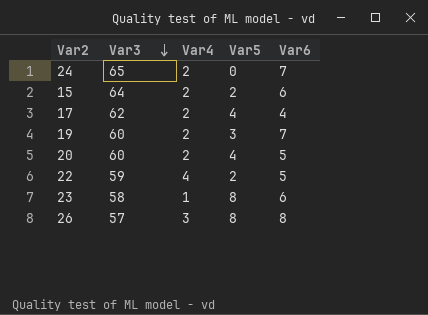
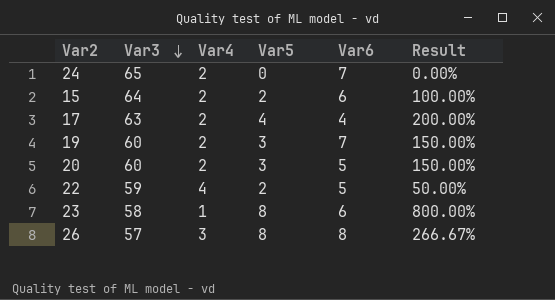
column Result | formula: none -> [Var5] / [Var4]
17 | Var3: 62 -> 63
20 | Var5: 4 -> 3

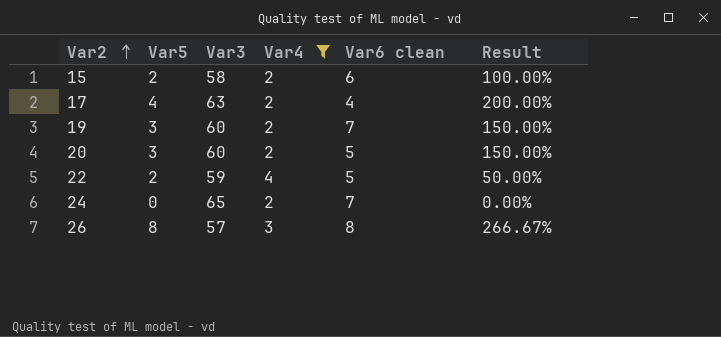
filter: none -> Var4 != 1
row order: Var3 descending -> Var2 ascending
column Var5 | position: 4 -> 2
column name: Var6 -> Var6 clean
15 | Var3: 64 -> 58

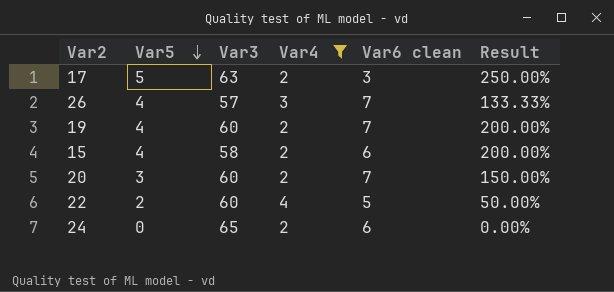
row order: Var2 ascending -> Var5 descending
17 | Var5: 4 -> 5
17 | Var6 clean: 4 -> 3
17 | Result: 200.00% -> 250.00%
26 | Var5: 8 -> 4
26 | Var6 clean: 8 -> 7
26 | Result: 266.67% -> 133.33%
19 | Var5: 3 -> 4
19 | Result: 150.00% -> 200.00%
15 | Var5: 2 -> 4
15 | Result: 100.00% -> 200.00%
20 | Var6 clean: 5 -> 7
22 | Var3: 59 -> 60
24 | Var6 clean: 7 -> 6

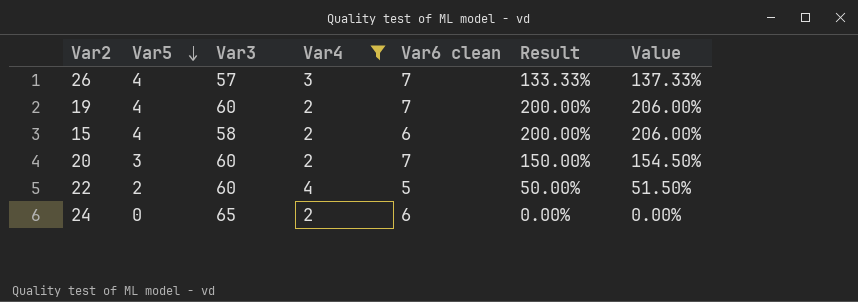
column Value | formula: none -> [Result] * 1.03
row 17: 5 | 63 | 2 | 3 | 250.00% -> none

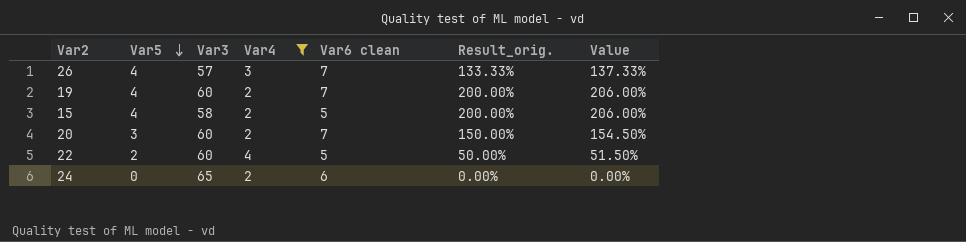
column name: Result -> Result_orig.
15 | Var6 clean: 6 -> 5

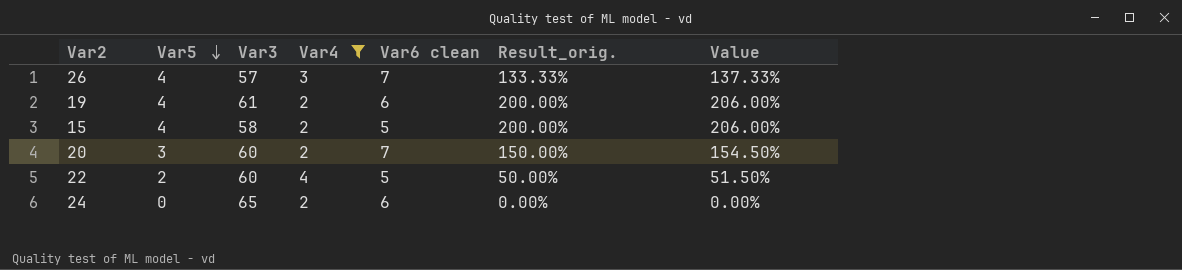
19 | Var3: 60 -> 61
19 | Var6 clean: 7 -> 6

